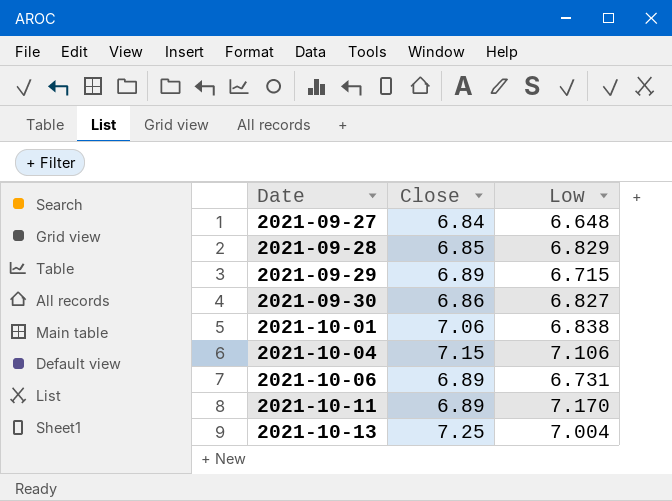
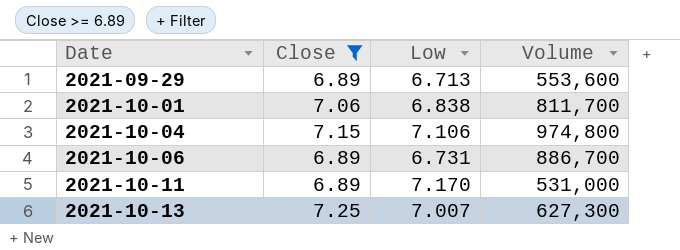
filter: none -> Close >= 6.89
column Volume | position: none -> 4
2021-09-29 | Low: 6.715 -> 6.713
2021-10-13 | Low: 7.004 -> 7.007

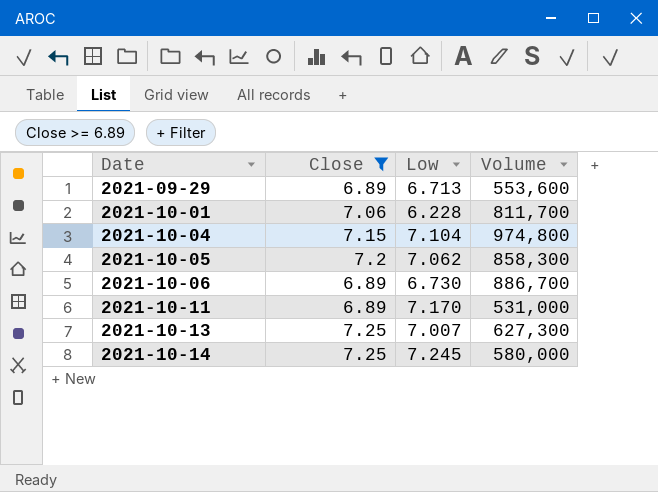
2021-10-01 | Low: 6.838 -> 6.228
2021-10-04 | Low: 7.106 -> 7.104
row 2021-10-05: none -> 7.2 | 7.062 | 858,300
2021-10-06 | Low: 6.731 -> 6.730
row 2021-10-14: none -> 7.25 | 7.245 | 580,000

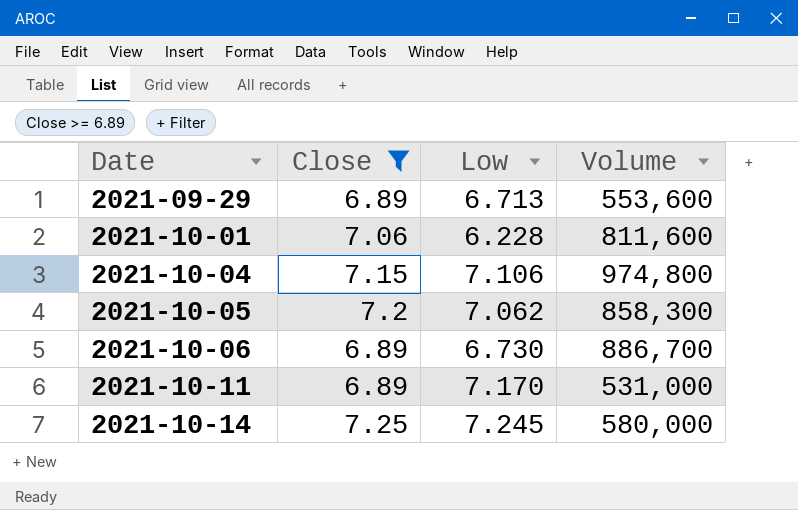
row 2021-10-13: 7.25 | 7.007 | 627,300 -> none
2021-10-01 | Volume: 811,700 -> 811,600
2021-10-04 | Low: 7.104 -> 7.106

